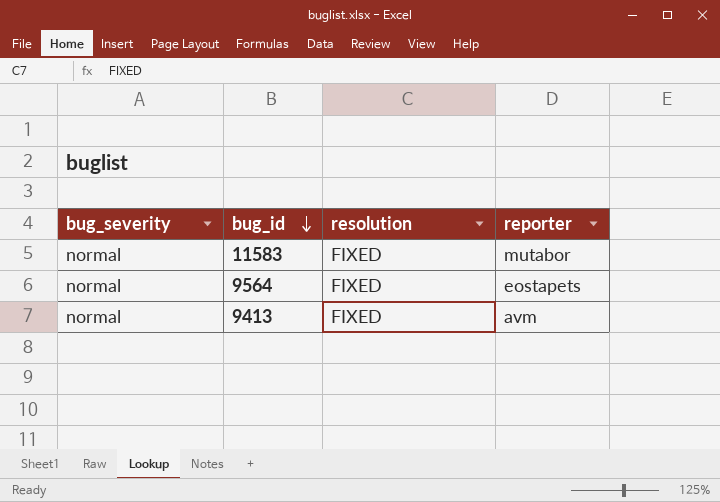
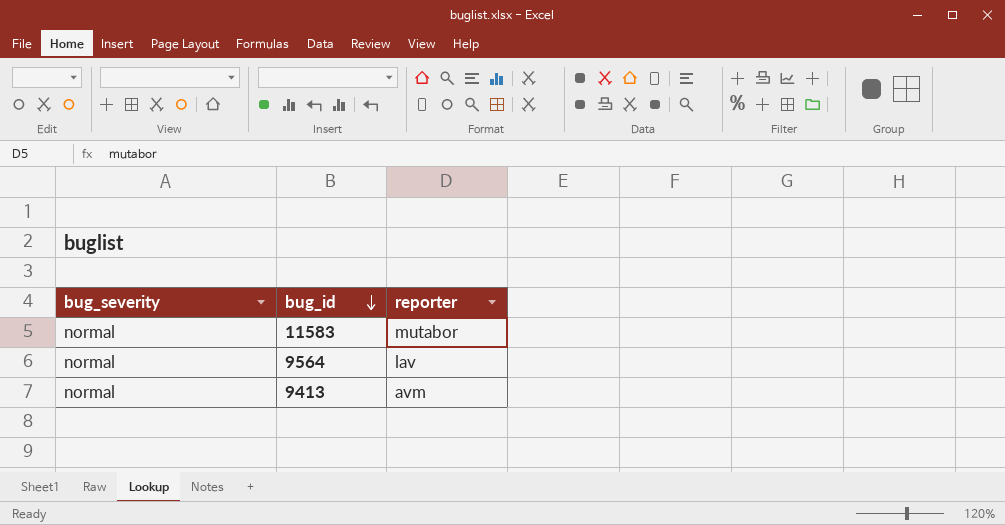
column resolution | position: 3 -> none
9564 | reporter: eostapets -> lav

